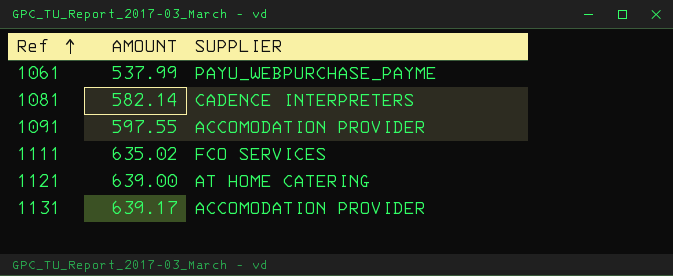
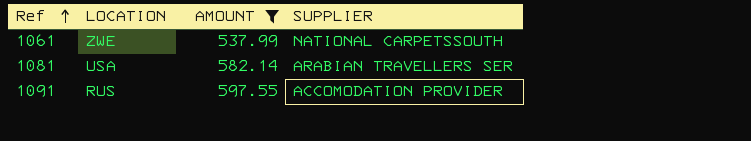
filter: none -> AMOUNT <= 597.55
column LOCATION | position: none -> 2
1061 | SUPPLIER: PAYU_WEBPURCHASE_PAYME -> NATIONAL CARPETSSOUTH
1081 | SUPPLIER: CADENCE INTERPRETERS -> ARABIAN TRAVELLERS SER

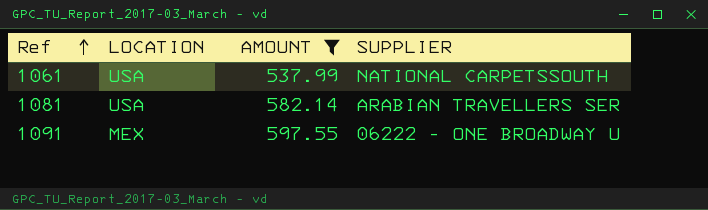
1061 | LOCATION: ZWE -> USA
1091 | LOCATION: RUS -> MEX
1091 | SUPPLIER: ACCOMODATION PROVIDER -> 06222 - ONE BROADWAY U

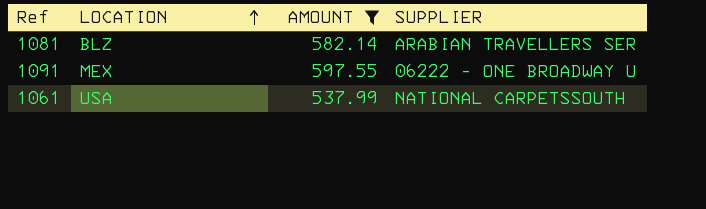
row order: Ref ascending -> LOCATION ascending
1081 | LOCATION: USA -> BLZ

